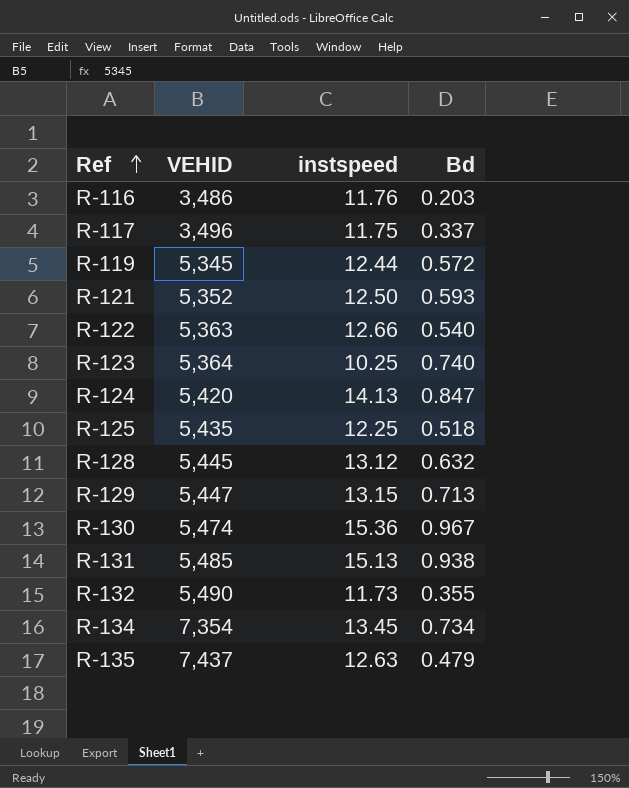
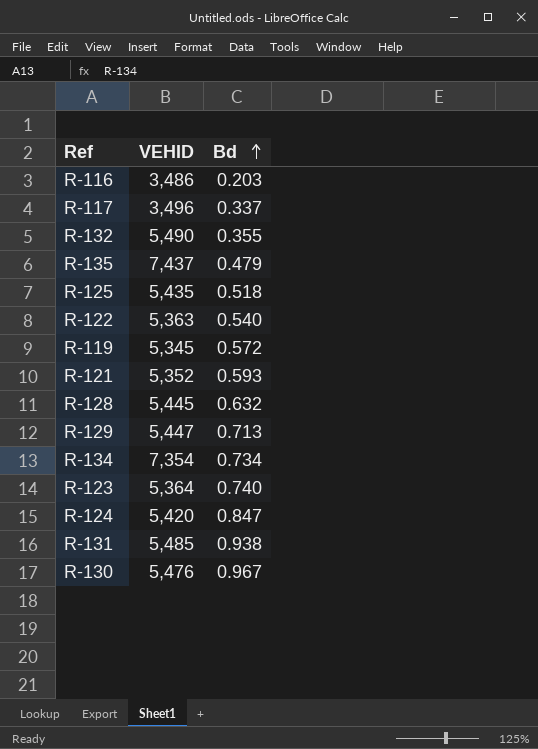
row order: Ref ascending -> Bd ascending
column instspeed | position: 3 -> none
R-130 | VEHID: 5,474 -> 5,476

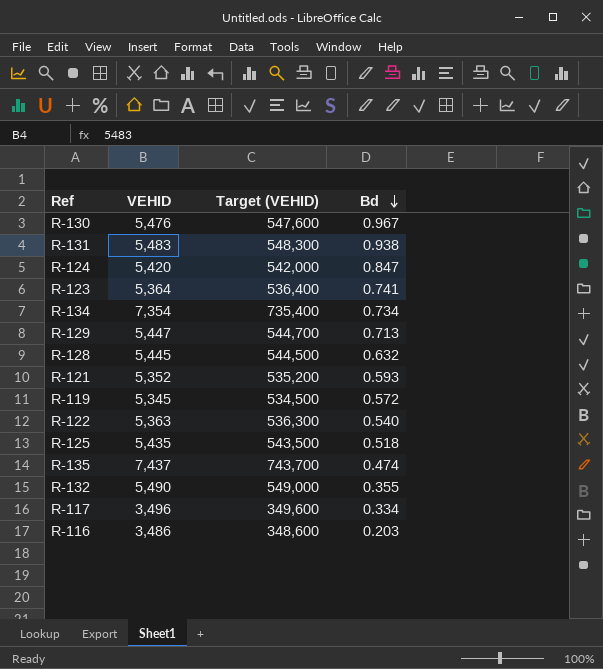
row order: Bd ascending -> Bd descending
column Target (VEHID) | formula: none -> [VEHID] * 100
R-131 | VEHID: 5,485 -> 5,483
R-123 | Bd: 0.740 -> 0.741
R-135 | Bd: 0.479 -> 0.474
R-117 | Bd: 0.337 -> 0.334

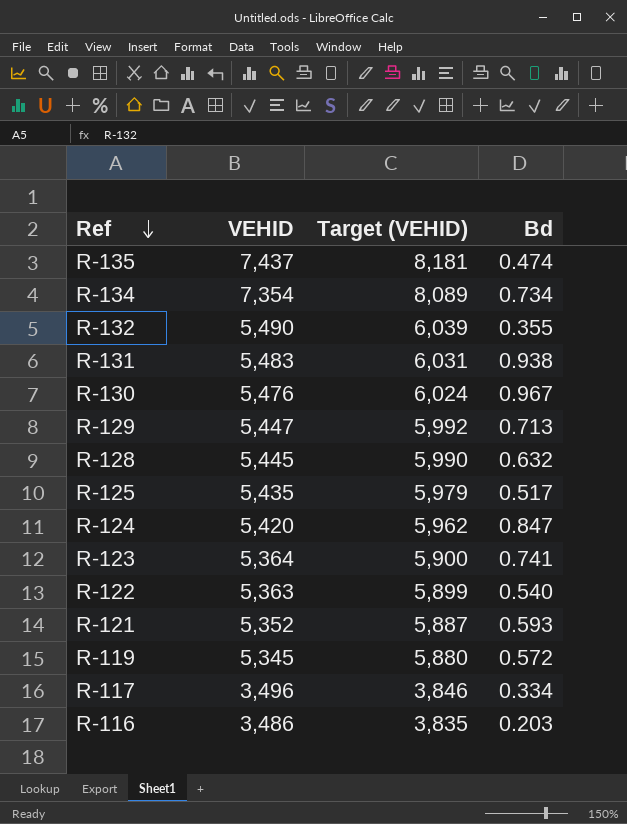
row order: Bd descending -> Ref descending
column Target (VEHID) | formula: [VEHID] * 100 -> [VEHID] * 1.1
R-125 | Bd: 0.518 -> 0.517

